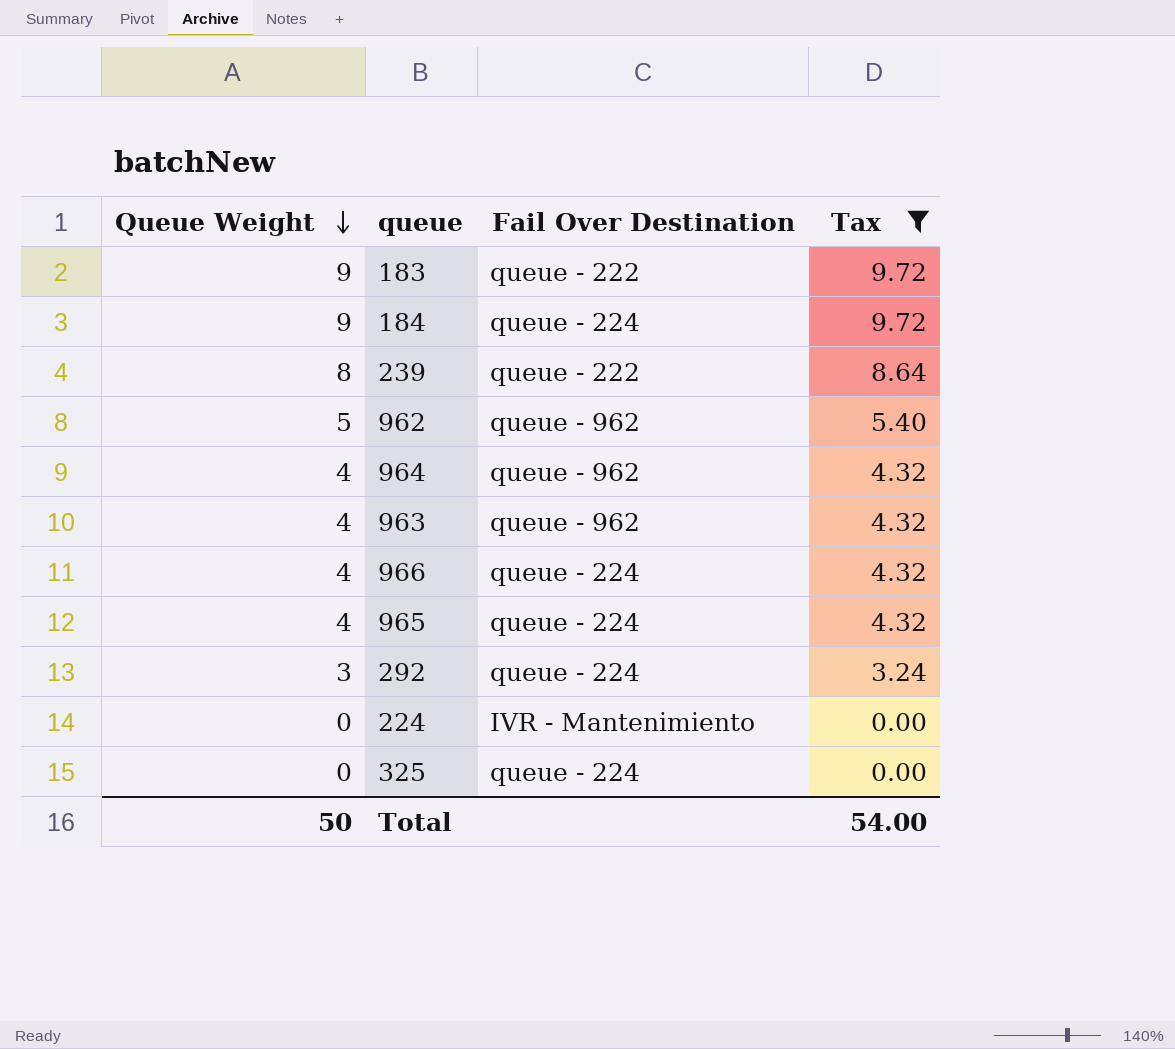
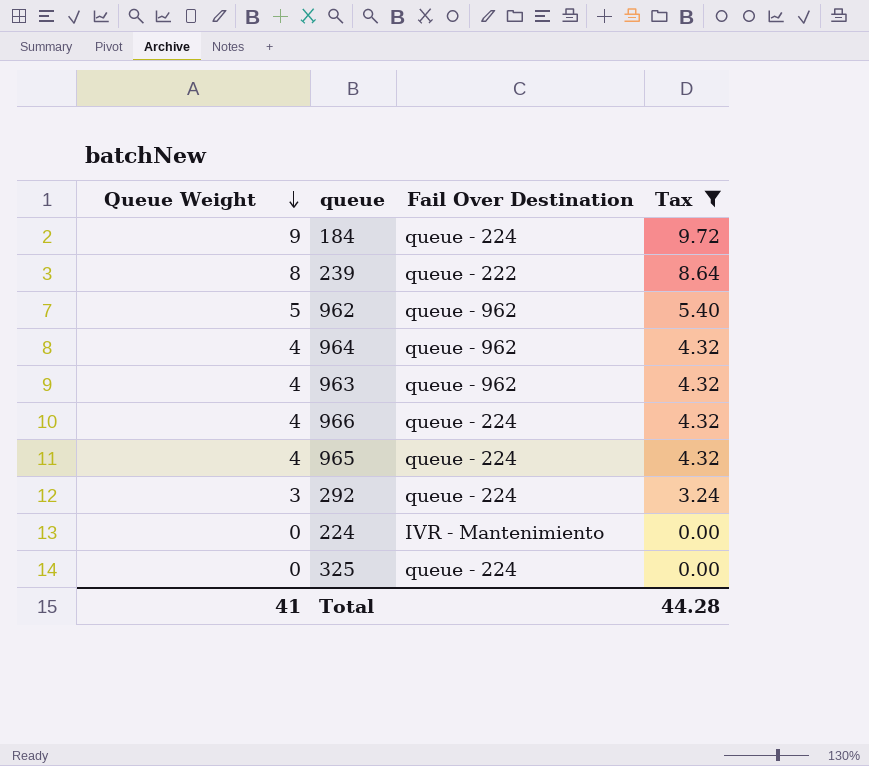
row 183: 9 | queue - 222 | 9.72 -> none
Total | Queue Weight: 50 -> 41
Total | Tax: 54.00 -> 44.28

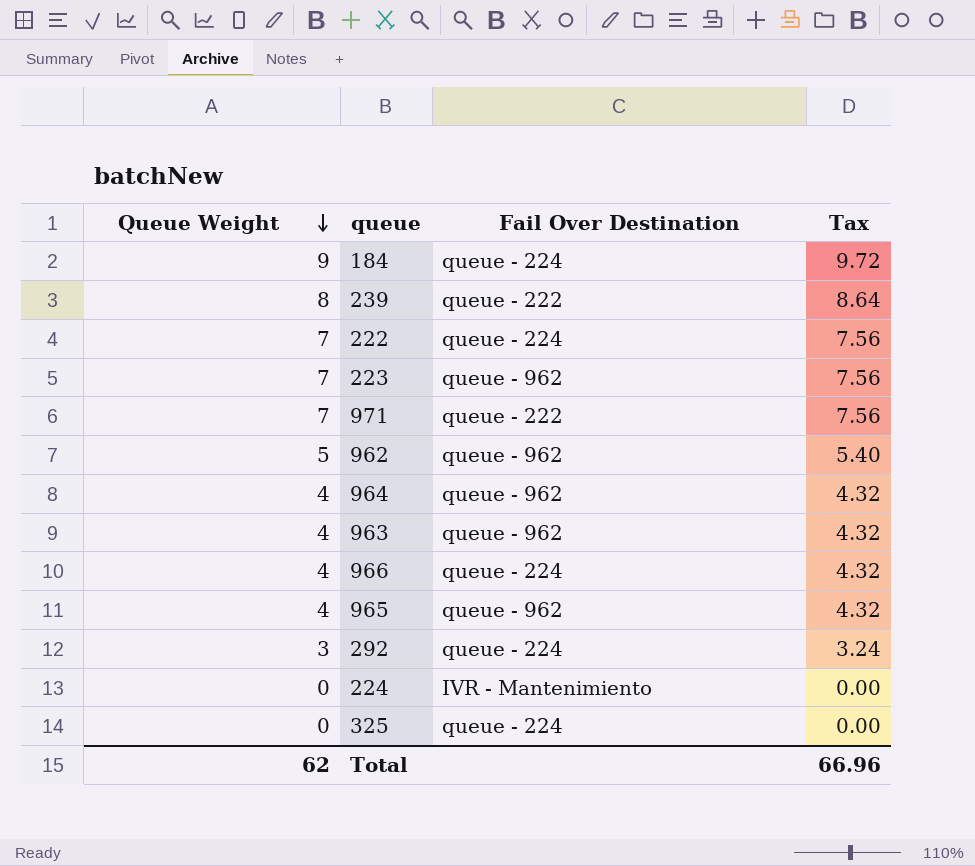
filter: Tax != 7.56 -> none
965 | Fail Over Destination: queue - 224 -> queue - 962
Total | Queue Weight: 41 -> 62
Total | Tax: 44.28 -> 66.96

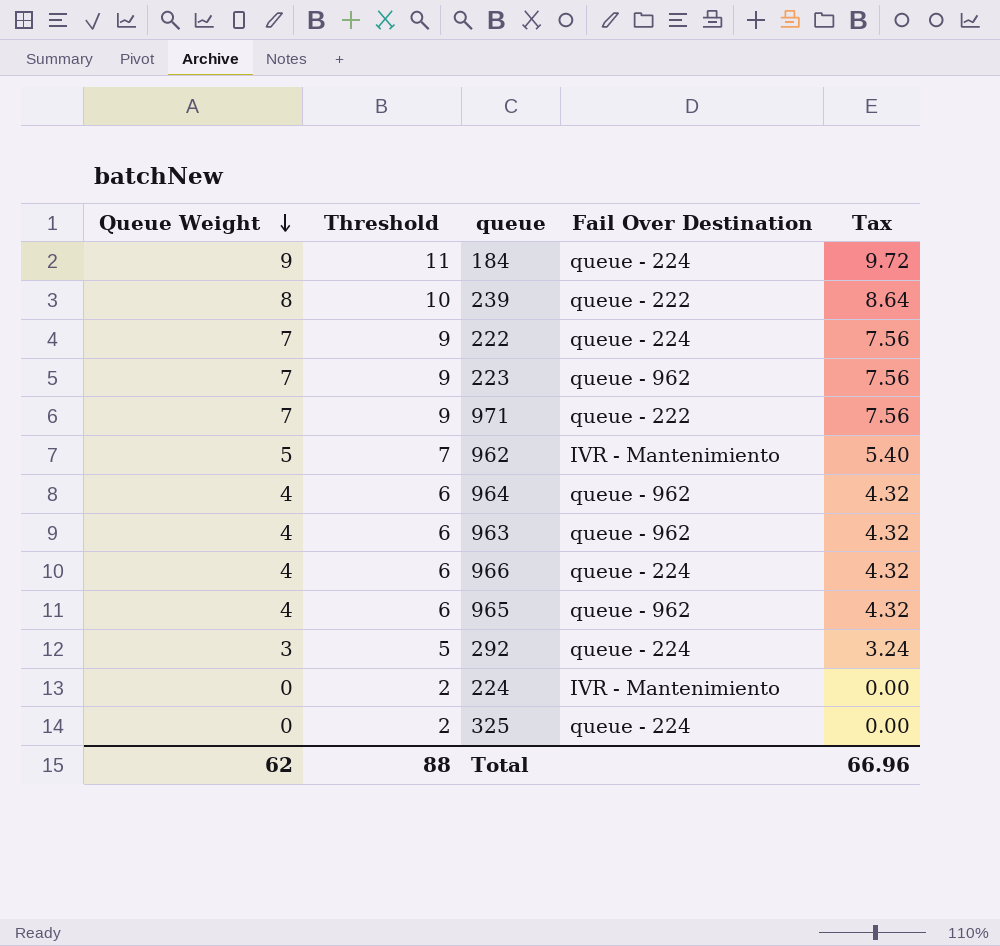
column Threshold | formula: none -> [Queue Weight] + 2
962 | Fail Over Destination: queue - 962 -> IVR - Mantenimiento

